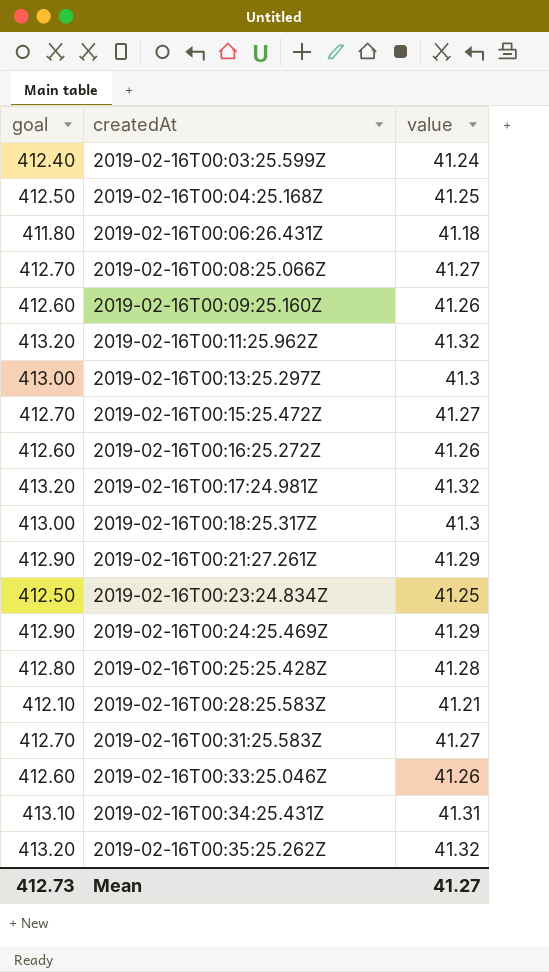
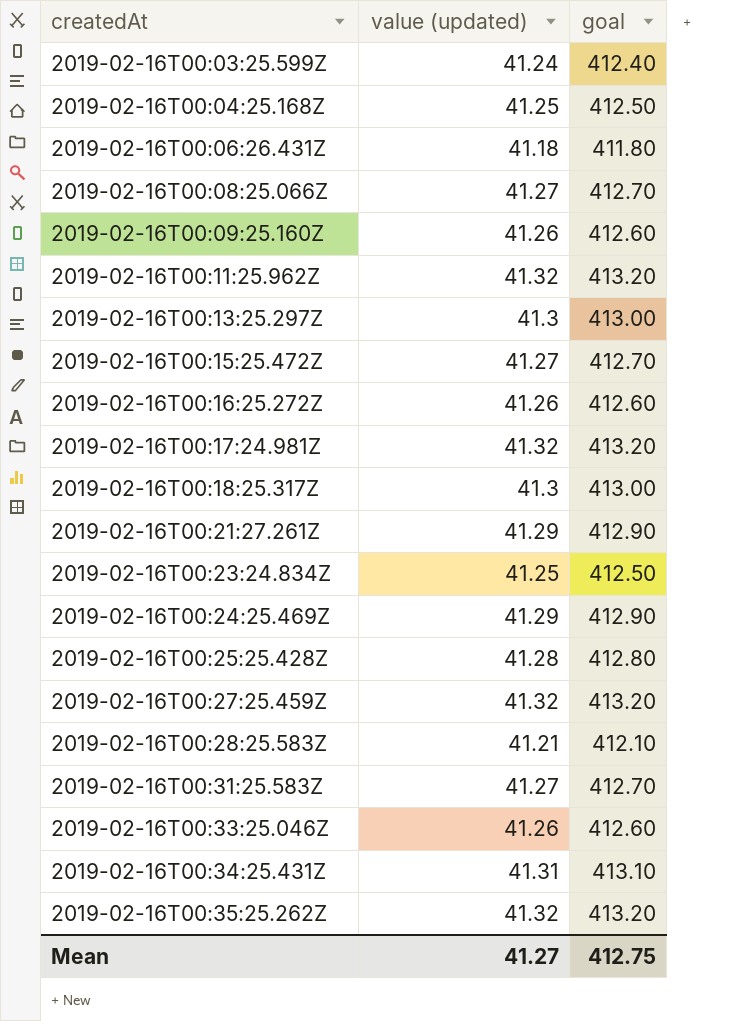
column name: value -> value (updated)
column goal | position: 1 -> 3
row 2019-02-16T00:27:25.459Z: none -> 41.32 | 413.20
Mean | goal: 412.73 -> 412.75

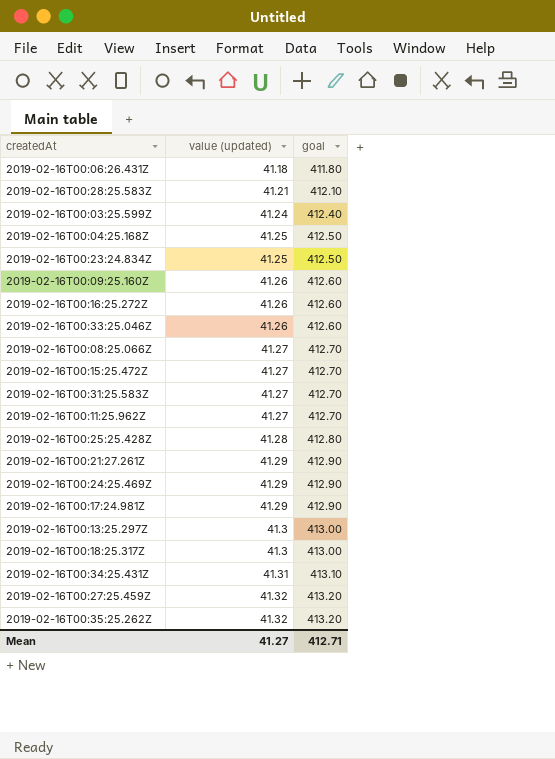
row order: createdAt ascending -> value (updated) ascending
2019-02-16T00:11:25.962Z | value (updated): 41.32 -> 41.27
2019-02-16T00:11:25.962Z | goal: 413.20 -> 412.70
2019-02-16T00:17:24.981Z | value (updated): 41.32 -> 41.29
2019-02-16T00:17:24.981Z | goal: 413.20 -> 412.90
Mean | goal: 412.75 -> 412.71

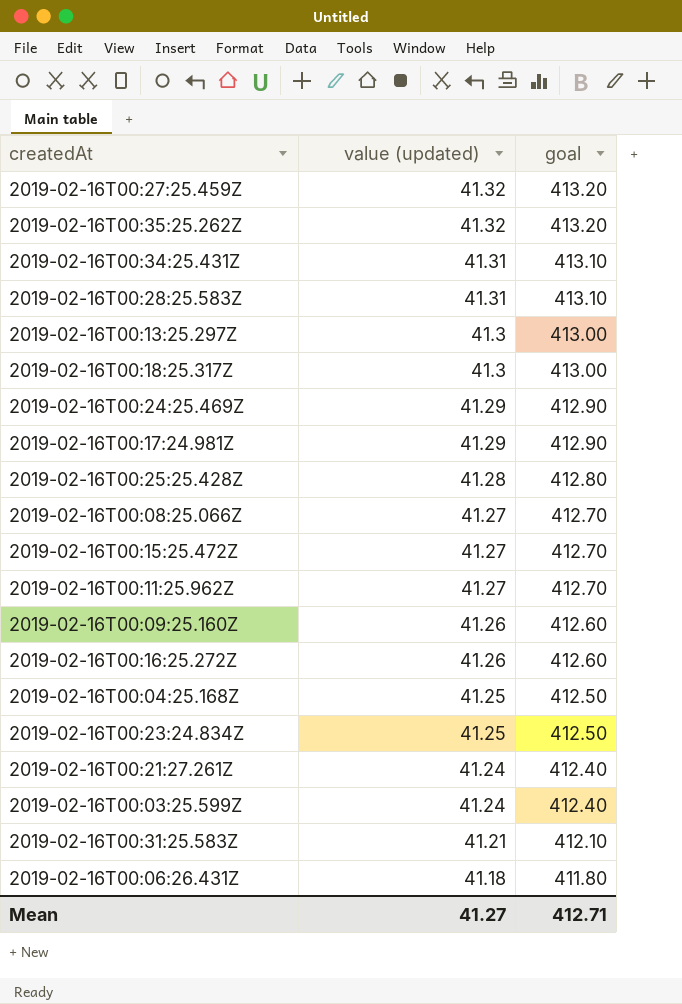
row order: value (updated) ascending -> value (updated) descending
row 2019-02-16T00:33:25.046Z: 41.26 | 412.60 -> none
2019-02-16T00:28:25.583Z | value (updated): 41.21 -> 41.31
2019-02-16T00:28:25.583Z | goal: 412.10 -> 413.10
2019-02-16T00:21:27.261Z | value (updated): 41.29 -> 41.24
2019-02-16T00:21:27.261Z | goal: 412.90 -> 412.40
2019-02-16T00:31:25.583Z | value (updated): 41.27 -> 41.21
2019-02-16T00:31:25.583Z | goal: 412.70 -> 412.10

